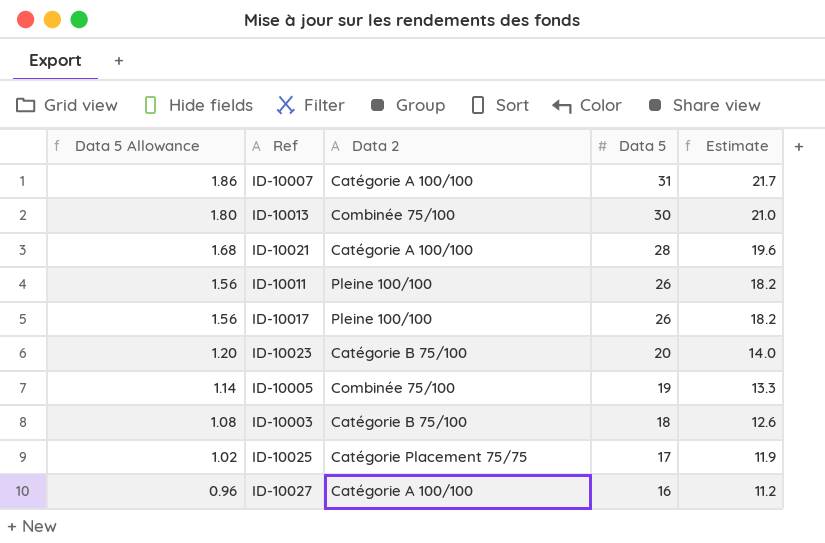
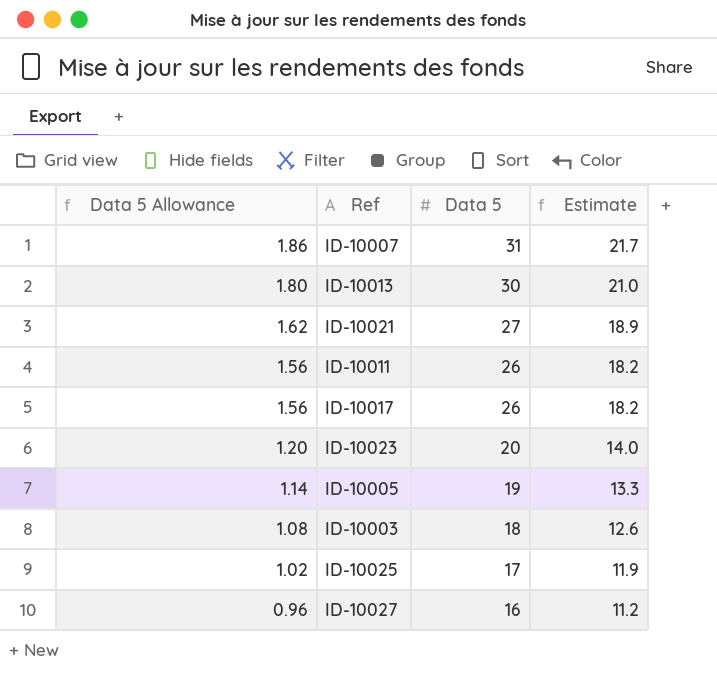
column Data 2 | position: 3 -> none
ID-10021 | Data 5 Allowance: 1.68 -> 1.62
ID-10021 | Data 5: 28 -> 27
ID-10021 | Estimate: 19.6 -> 18.9

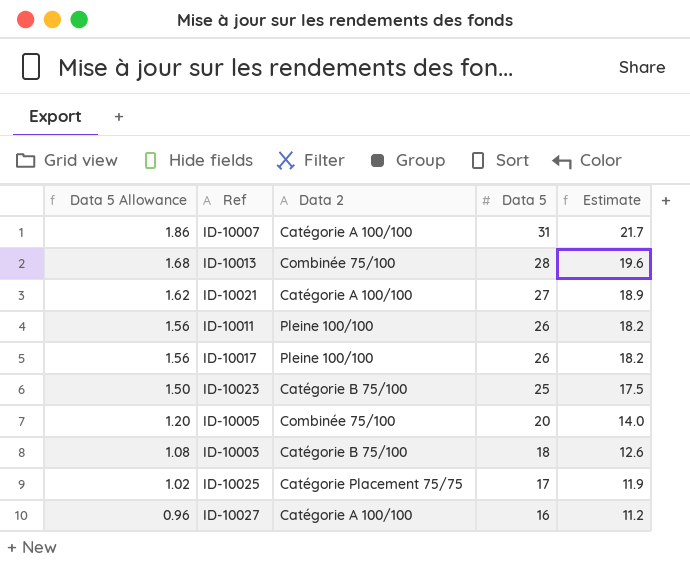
column Data 2 | position: none -> 3
ID-10013 | Data 5 Allowance: 1.80 -> 1.68
ID-10013 | Data 5: 30 -> 28
ID-10013 | Estimate: 21.0 -> 19.6
ID-10023 | Data 5 Allowance: 1.20 -> 1.50
ID-10023 | Data 5: 20 -> 25
ID-10023 | Estimate: 14.0 -> 17.5
ID-10005 | Data 5 Allowance: 1.14 -> 1.20
ID-10005 | Data 5: 19 -> 20
ID-10005 | Estimate: 13.3 -> 14.0

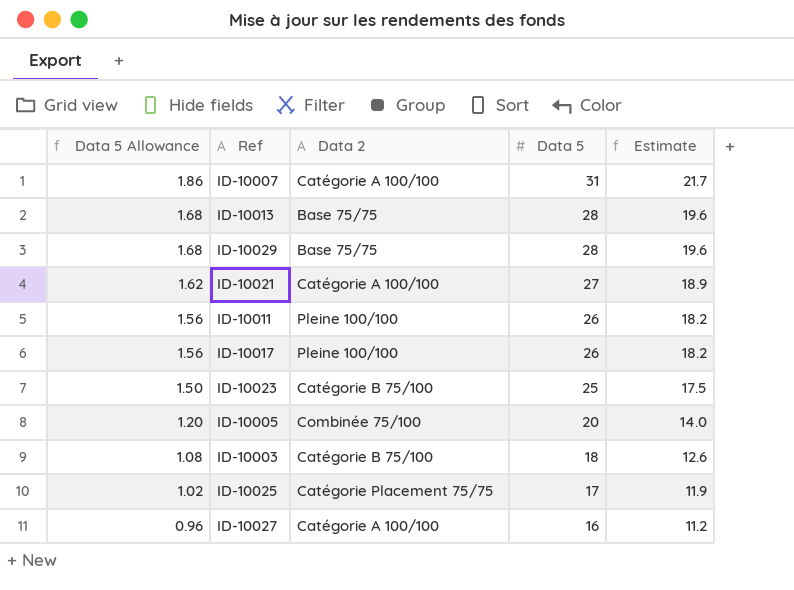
ID-10013 | Data 2: Combinée 75/100 -> Base 75/75
row ID-10029: none -> 1.68 | Base 75/75 | 28 | 19.6

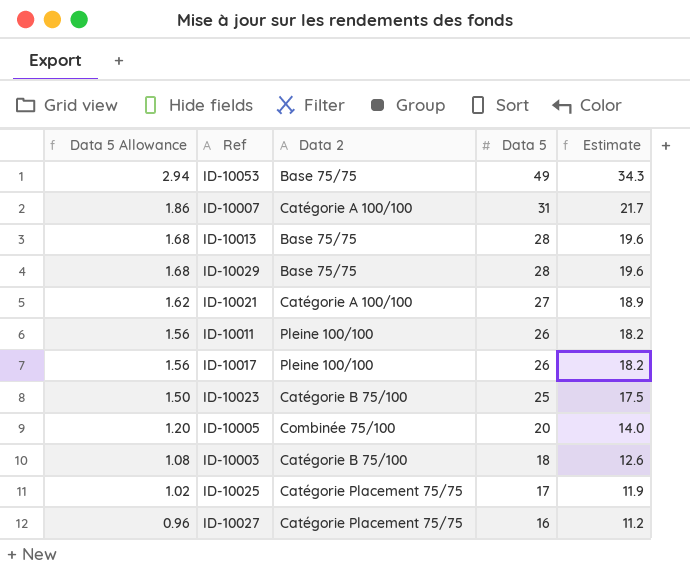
row ID-10053: none -> 2.94 | Base 75/75 | 49 | 34.3
ID-10027 | Data 2: Catégorie A 100/100 -> Catégorie Placement 75/75

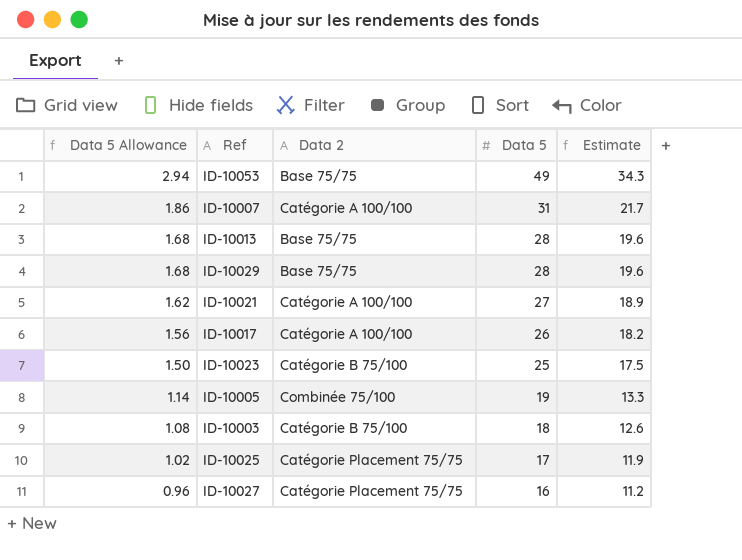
row ID-10011: 1.56 | Pleine 100/100 | 26 | 18.2 -> none
ID-10017 | Data 2: Pleine 100/100 -> Catégorie A 100/100
ID-10005 | Data 5 Allowance: 1.20 -> 1.14
ID-10005 | Data 5: 20 -> 19
ID-10005 | Estimate: 14.0 -> 13.3

